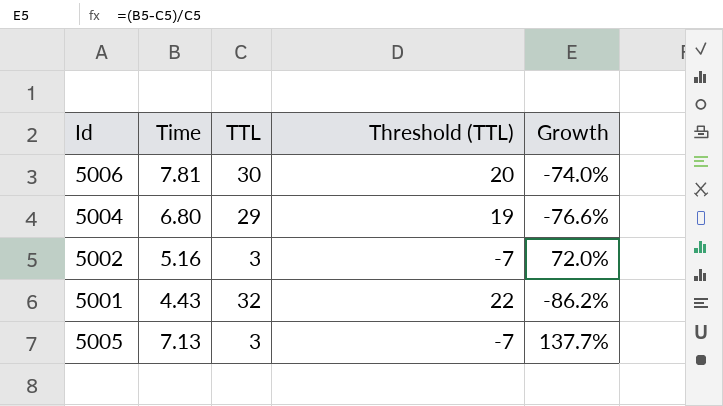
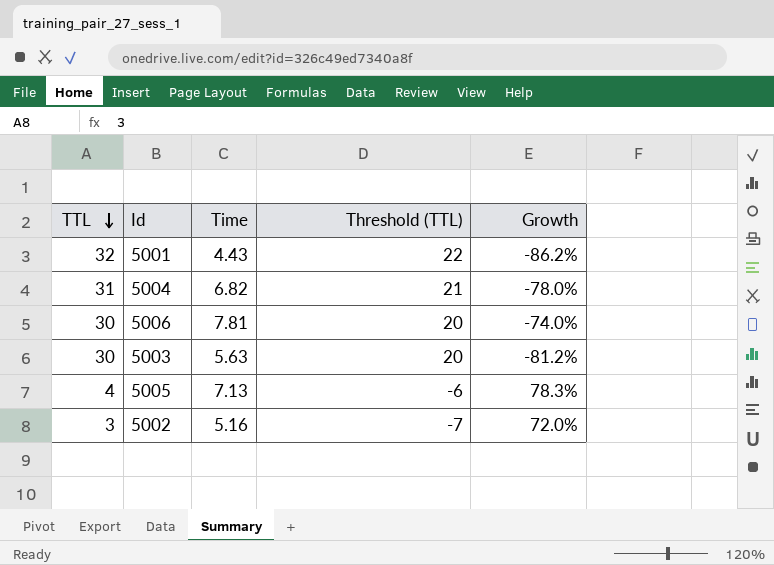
row order: none -> TTL descending
column TTL | position: 3 -> 1
5004 | TTL: 29 -> 31
5004 | Time: 6.80 -> 6.82
5004 | Threshold (TTL): 19 -> 21
5004 | Growth: -76.6% -> -78.0%
row 5003: none -> 30 | 5.63 | 20 | -81.2%
5005 | TTL: 3 -> 4
5005 | Threshold (TTL): -7 -> -6
5005 | Growth: 137.7% -> 78.3%

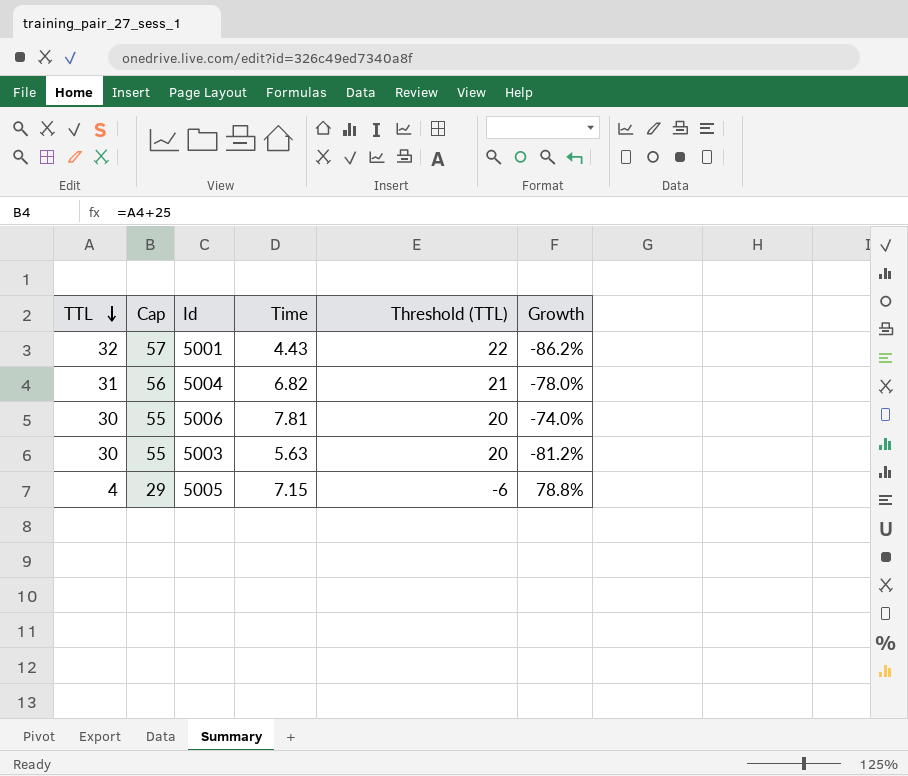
column Cap | formula: none -> [TTL] + 25
row 5002: 3 | 5.16 | -7 | 72.0% -> none
5005 | Time: 7.13 -> 7.15
5005 | Growth: 78.3% -> 78.8%

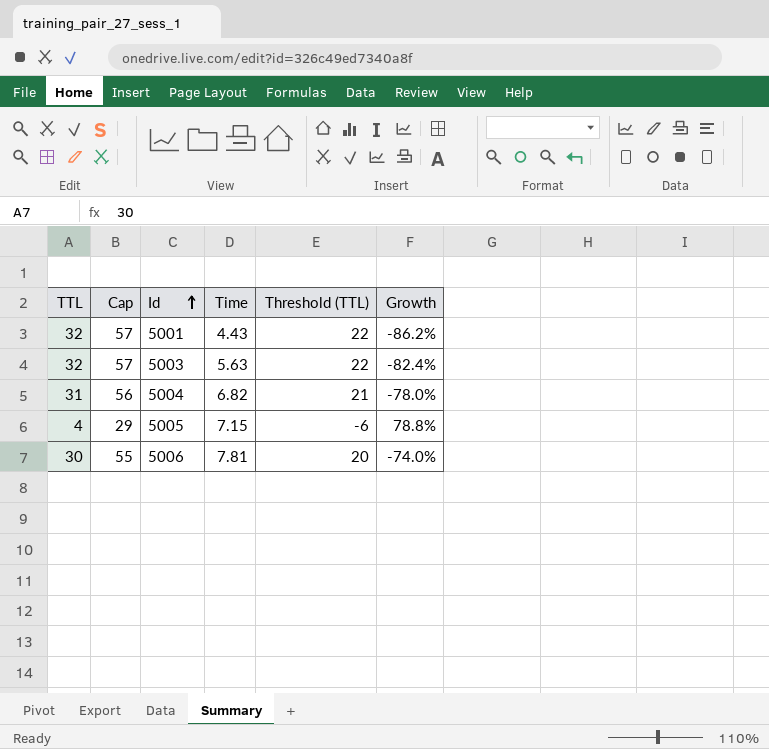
row order: TTL descending -> Id ascending
5003 | TTL: 30 -> 32
5003 | Cap: 55 -> 57
5003 | Threshold (TTL): 20 -> 22
5003 | Growth: -81.2% -> -82.4%

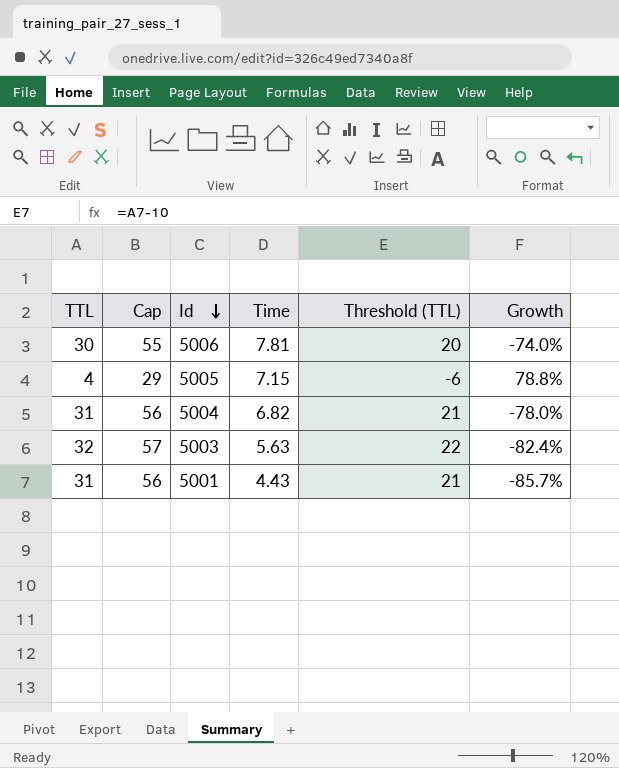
row order: Id ascending -> Id descending
5001 | TTL: 32 -> 31
5001 | Cap: 57 -> 56
5001 | Threshold (TTL): 22 -> 21
5001 | Growth: -86.2% -> -85.7%

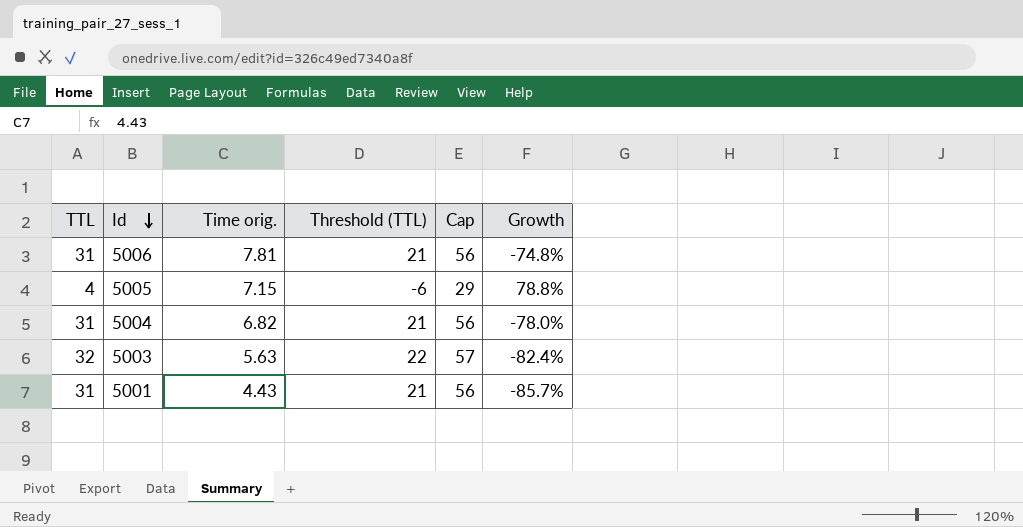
column name: Time -> Time orig.
column Cap | position: 2 -> 5
5006 | TTL: 30 -> 31
5006 | Threshold (TTL): 20 -> 21
5006 | Cap: 55 -> 56
5006 | Growth: -74.0% -> -74.8%

